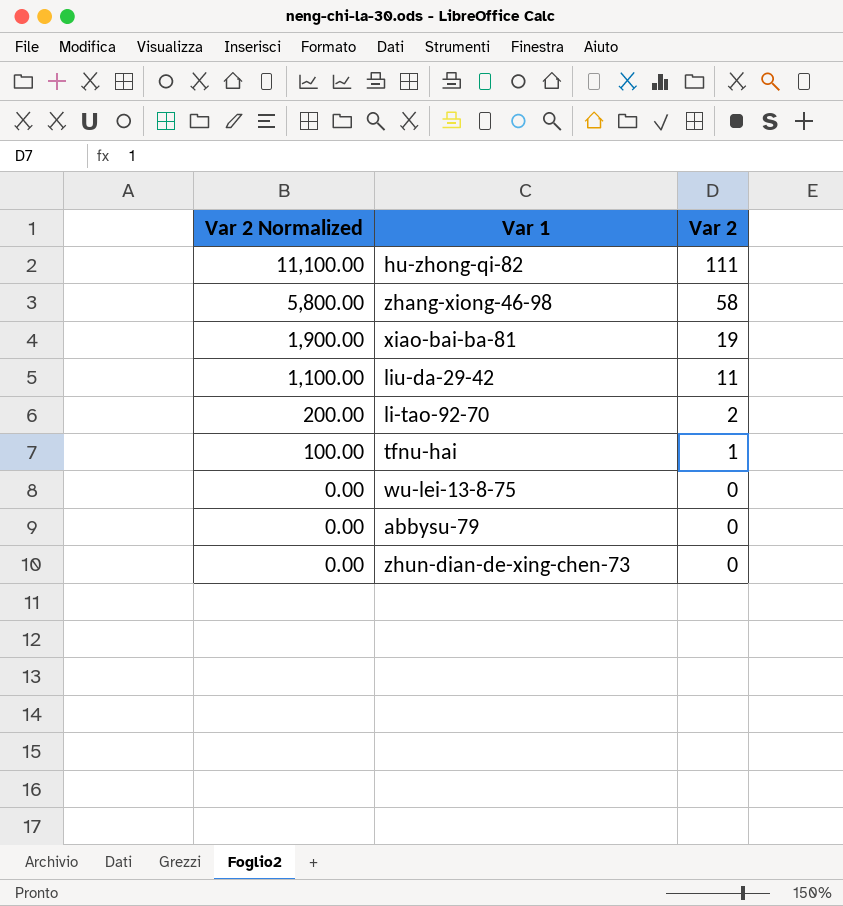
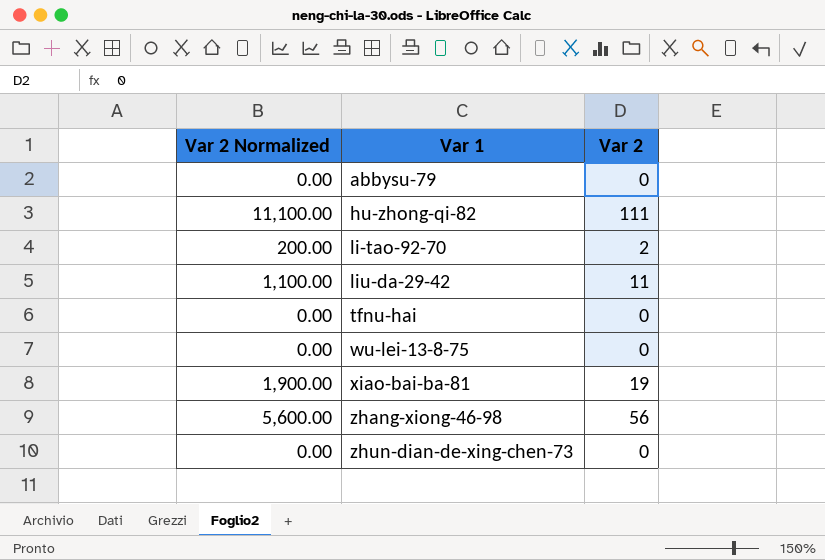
row order: Var 2 Normalized descending -> Var 1 ascending
tfnu-hai | Var 2 Normalized: 100.00 -> 0.00
tfnu-hai | Var 2: 1 -> 0
zhang-xiong-46-98 | Var 2 Normalized: 5,800.00 -> 5,600.00
zhang-xiong-46-98 | Var 2: 58 -> 56

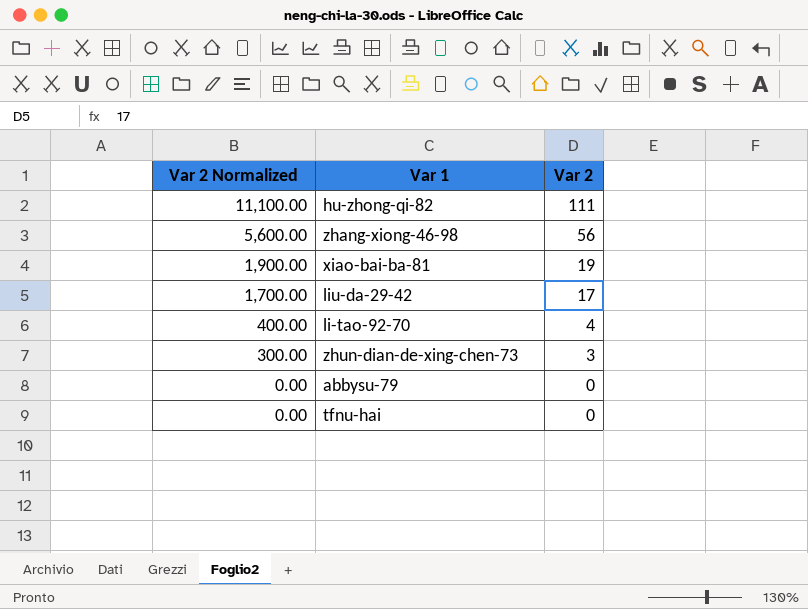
row order: Var 1 ascending -> Var 2 Normalized descending
row wu-lei-13-8-75: 0.00 | 0 -> none
liu-da-29-42 | Var 2 Normalized: 1,100.00 -> 1,700.00
liu-da-29-42 | Var 2: 11 -> 17
li-tao-92-70 | Var 2 Normalized: 200.00 -> 400.00
li-tao-92-70 | Var 2: 2 -> 4
zhun-dian-de-xing-chen-73 | Var 2 Normalized: 0.00 -> 300.00
zhun-dian-de-xing-chen-73 | Var 2: 0 -> 3

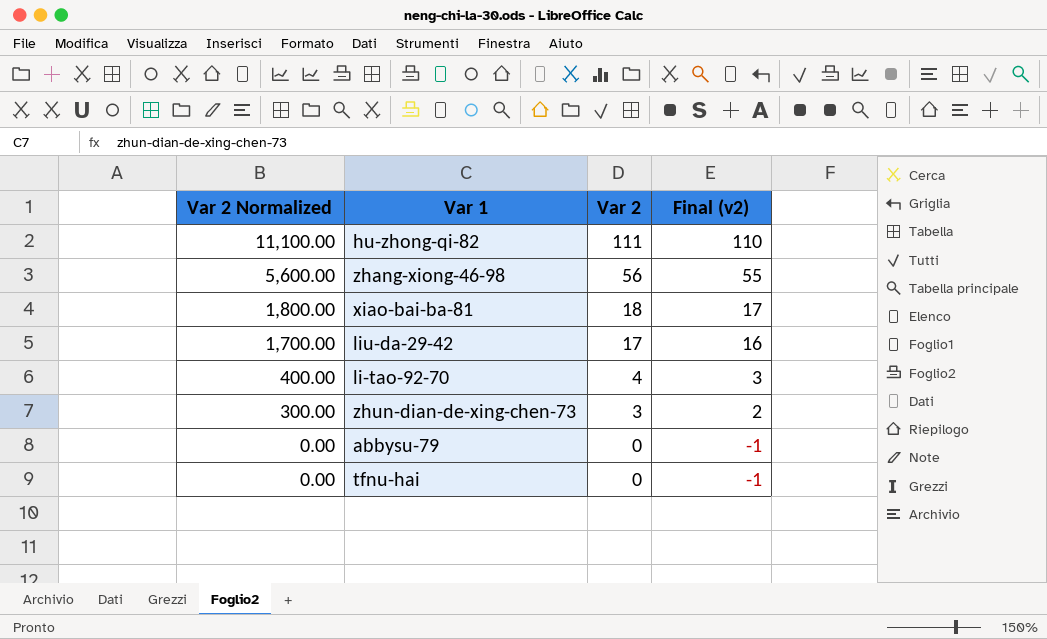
column Final (v2) | formula: none -> [Var 2] - 1
xiao-bai-ba-81 | Var 2 Normalized: 1,900.00 -> 1,800.00
xiao-bai-ba-81 | Var 2: 19 -> 18

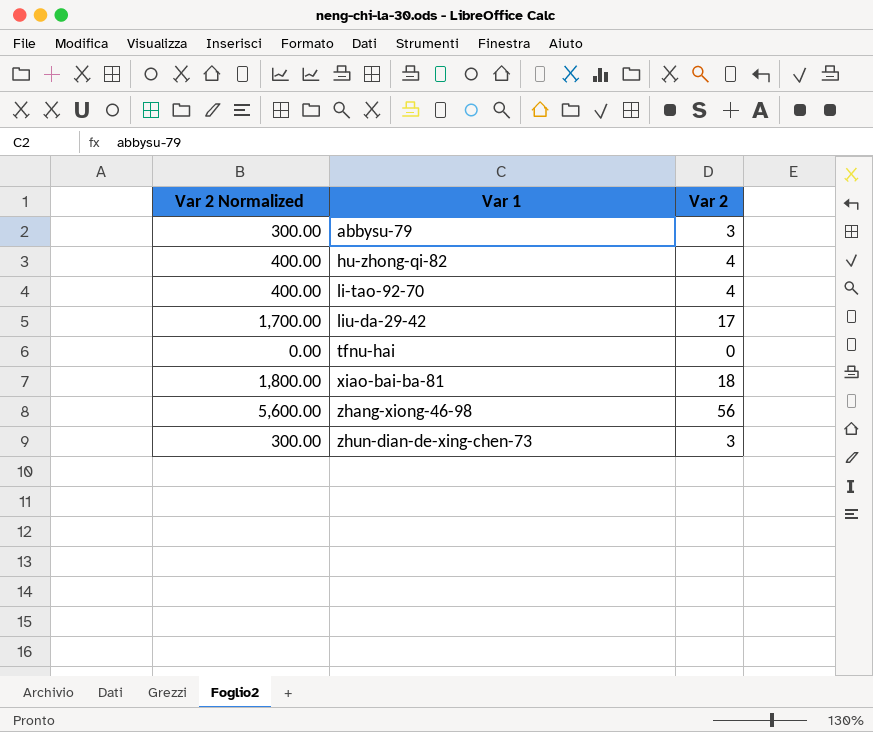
row order: Var 2 Normalized descending -> Var 1 ascending
column Final (v2) | formula: [Var 2] - 1 -> none
abbysu-79 | Var 2 Normalized: 0.00 -> 300.00
abbysu-79 | Var 2: 0 -> 3
hu-zhong-qi-82 | Var 2 Normalized: 11,100.00 -> 400.00
hu-zhong-qi-82 | Var 2: 111 -> 4

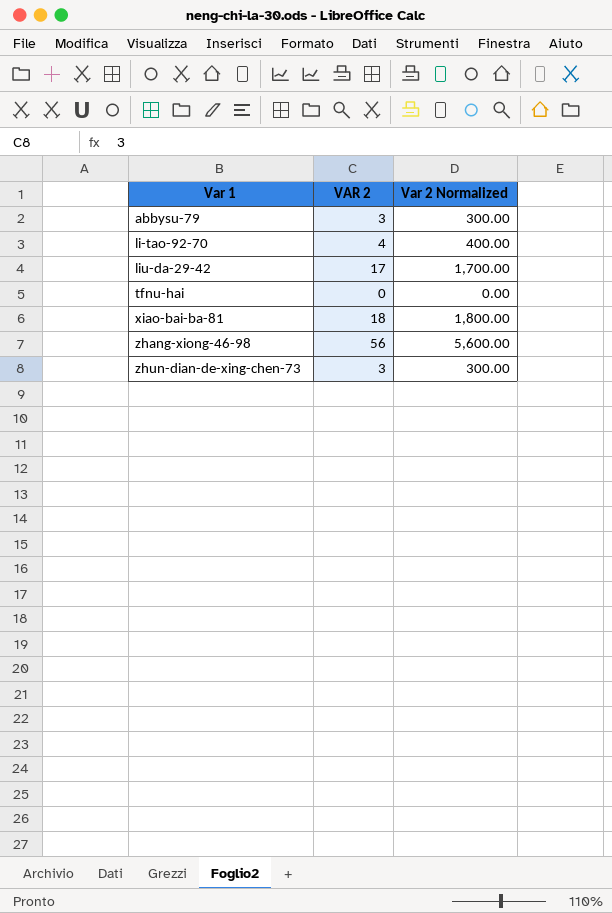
column name: Var 2 -> VAR 2
column Var 2 Normalized | position: 1 -> 3
row hu-zhong-qi-82: 400.00 | 4 -> none

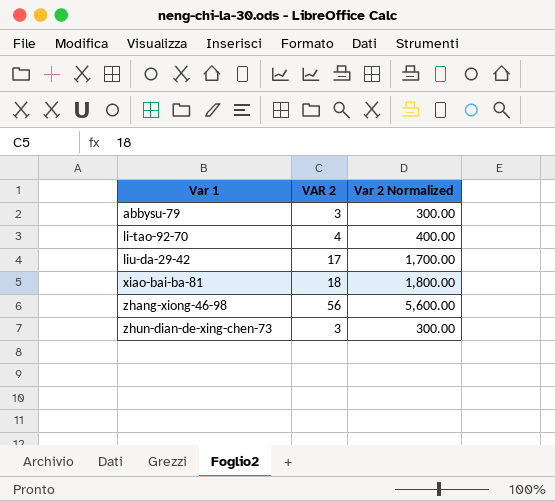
row tfnu-hai: 0 | 0.00 -> none

